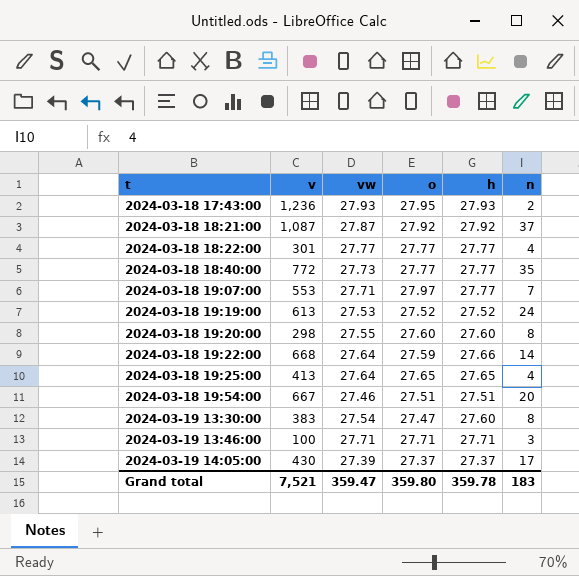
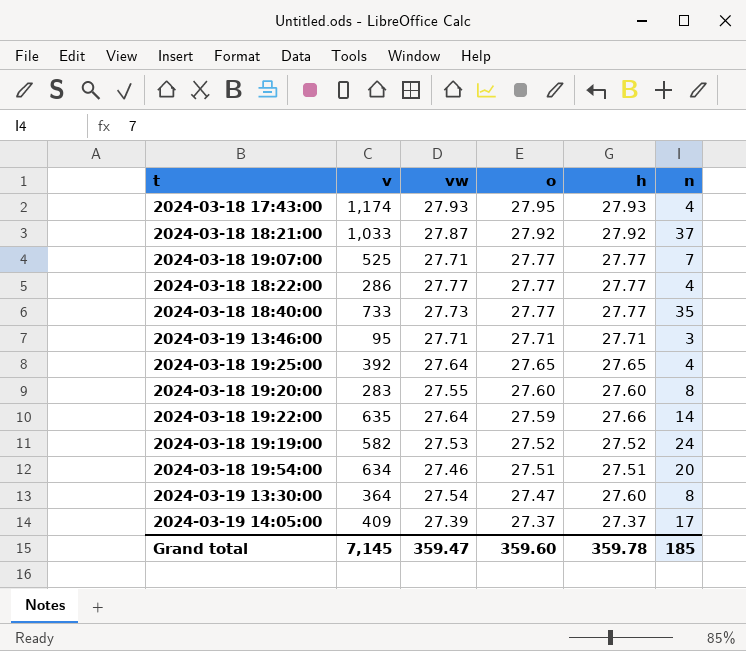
row order: t ascending -> o descending
2024-03-18 17:43:00 | v: 1,236 -> 1,174
2024-03-18 17:43:00 | n: 2 -> 4
2024-03-18 18:21:00 | v: 1,087 -> 1,033
2024-03-18 19:07:00 | v: 553 -> 525
2024-03-18 19:07:00 | o: 27.97 -> 27.77
2024-03-18 18:22:00 | v: 301 -> 286
2024-03-18 18:40:00 | v: 772 -> 733
2024-03-19 13:46:00 | v: 100 -> 95
2024-03-18 19:25:00 | v: 413 -> 392
2024-03-18 19:20:00 | v: 298 -> 283
2024-03-18 19:22:00 | v: 668 -> 635
2024-03-18 19:19:00 | v: 613 -> 582
2024-03-18 19:54:00 | v: 667 -> 634
2024-03-19 13:30:00 | v: 383 -> 364
2024-03-19 14:05:00 | v: 430 -> 409
Grand total | v: 7,521 -> 7,145
Grand total | o: 359.80 -> 359.60
Grand total | n: 183 -> 185

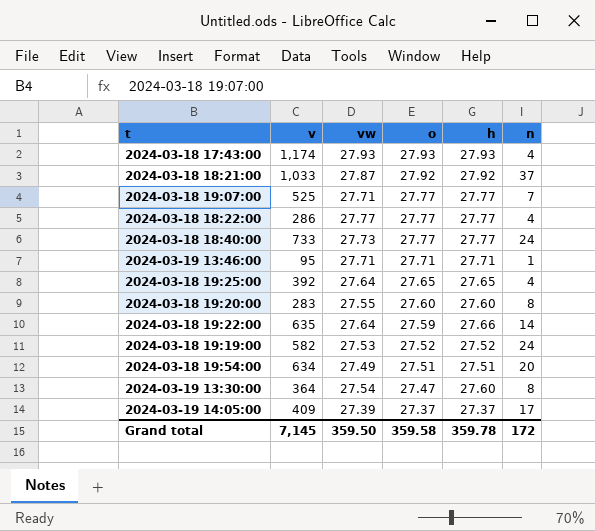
2024-03-18 17:43:00 | o: 27.95 -> 27.93
2024-03-18 18:40:00 | n: 35 -> 24
2024-03-19 13:46:00 | n: 3 -> 1
2024-03-18 19:54:00 | vw: 27.46 -> 27.49
Grand total | vw: 359.47 -> 359.50
Grand total | o: 359.60 -> 359.58
Grand total | n: 185 -> 172

